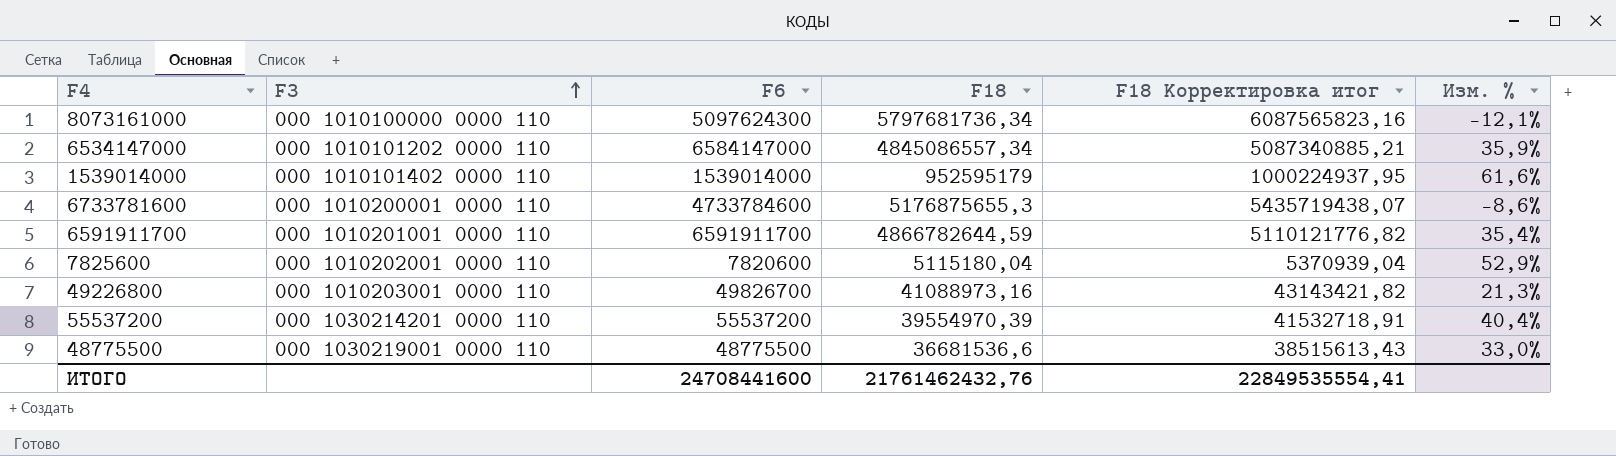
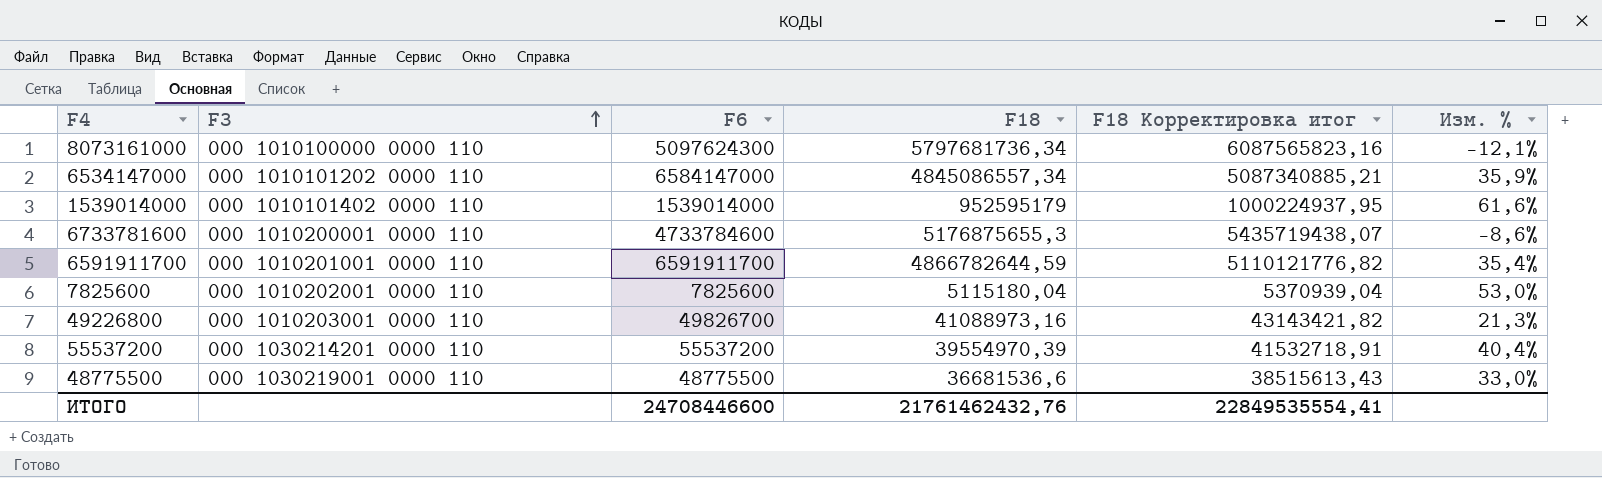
7825600 | F6: 7820600 -> 7825600
7825600 | Изм. %: 52,9% -> 53,0%
ИТОГО | F6: 24708441600 -> 24708446600

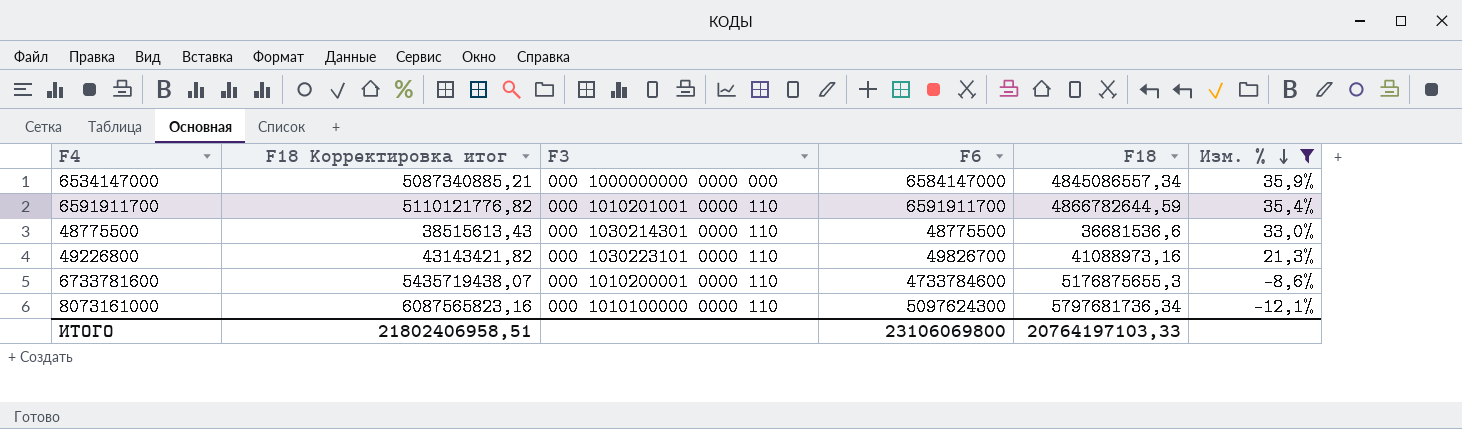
filter: none -> Изм. % <= 35,9%
row order: F3 ascending -> Изм. % descending
column F18 Корректировка итог | position: 5 -> 2
6534147000 | F3: 000 1010101202 0000 110 -> 000 1000000000 0000 000
48775500 | F3: 000 1030219001 0000 110 -> 000 1030214301 0000 110
49226800 | F3: 000 1010203001 0000 110 -> 000 1030223101 0000 110
ИТОГО | F18 Корректировка итог: 22849535554,41 -> 21802406958,51
ИТОГО | F6: 24708446600 -> 23106069800
ИТОГО | F18: 21761462432,76 -> 20764197103,33

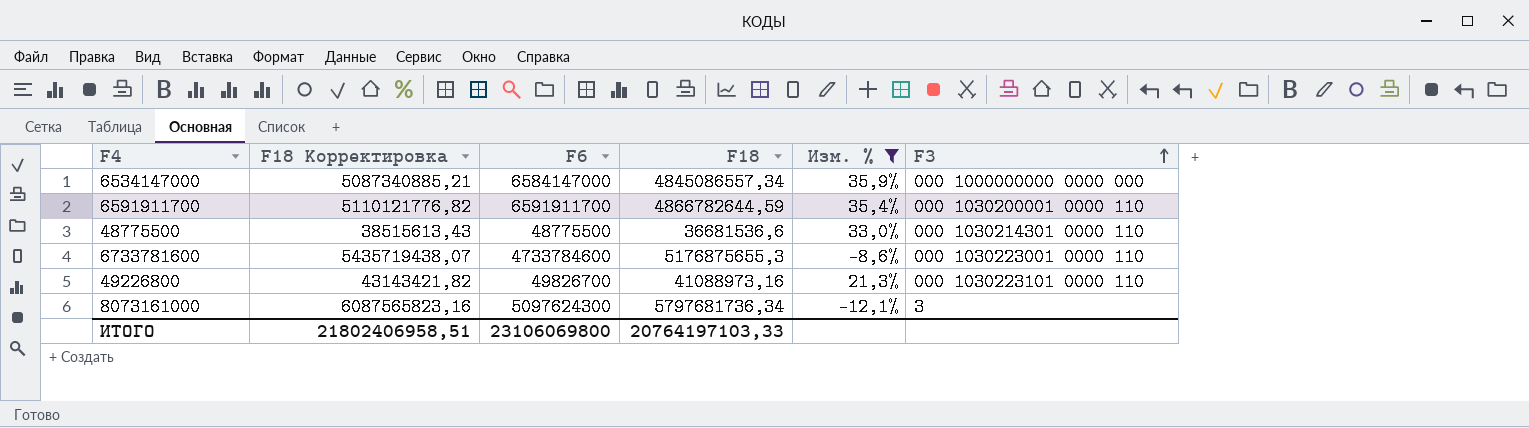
row order: Изм. % descending -> F3 ascending
column name: F18 Корректировка итог -> F18 Корректировка
column F3 | position: 3 -> 6
6591911700 | F3: 000 1010201001 0000 110 -> 000 1030200001 0000 110
6733781600 | F3: 000 1010200001 0000 110 -> 000 1030223001 0000 110
8073161000 | F3: 000 1010100000 0000 110 -> 3

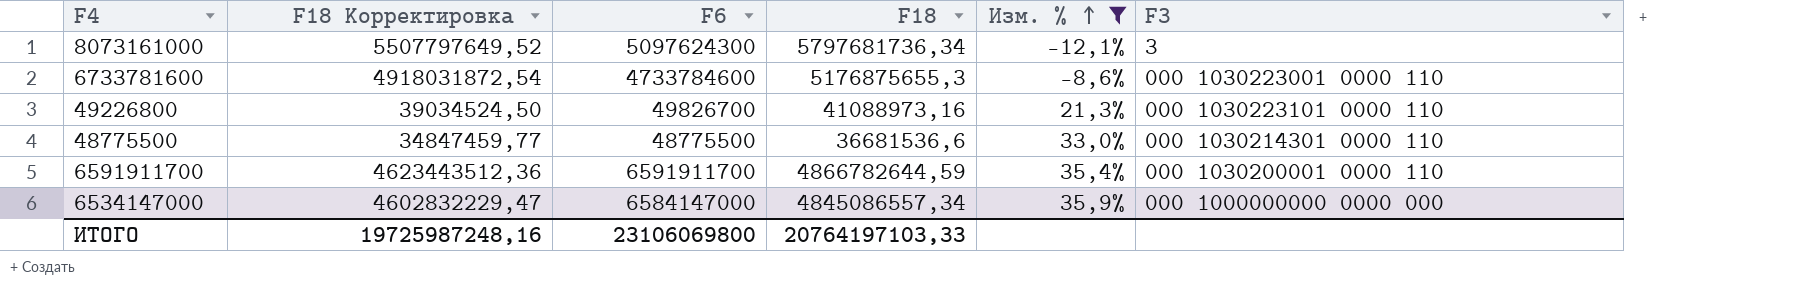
row order: F3 ascending -> Изм. % ascending
column F18 Корректировка | formula: [F18] * 1,05 -> [F18] * 0,95
ИТОГО | F18 Корректировка: 21802406958,51 -> 19725987248,16

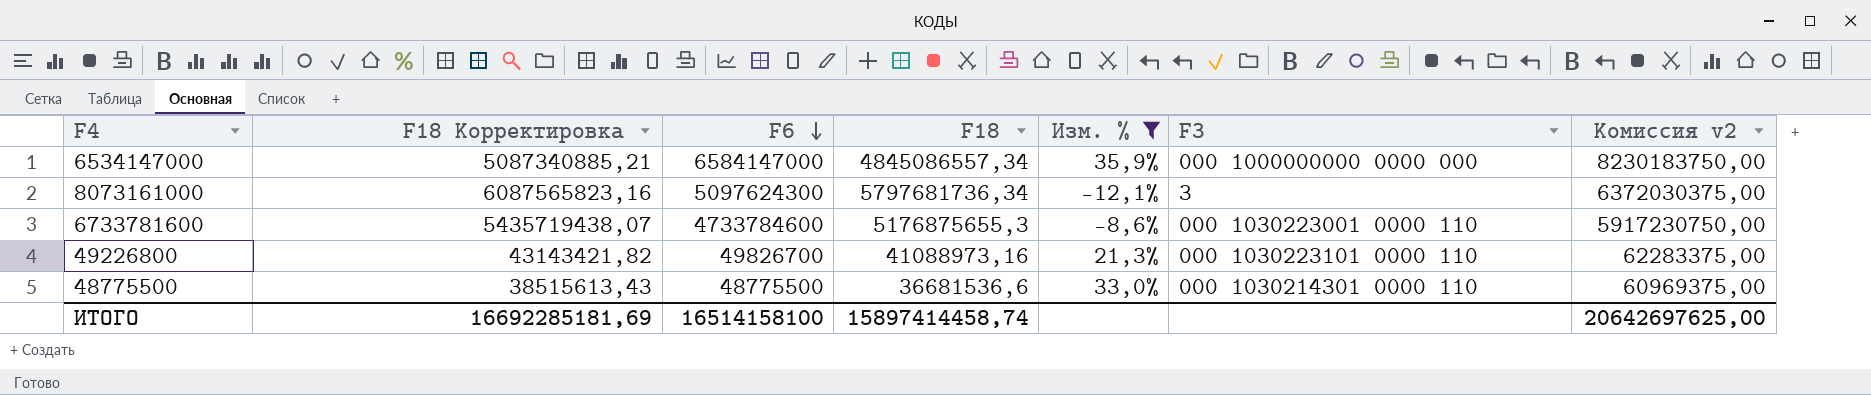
row order: Изм. % ascending -> F6 descending
column F18 Корректировка | formula: [F18] * 0,95 -> [F18] * 1,05
column Комиссия v2 | formula: none -> [F6] * 1,25
row 6591911700: 4623443512,36 | 6591911700 | 4866782644,59 | 35,4% | 000 1030200001 0000 110 -> none
ИТОГО | F18 Корректировка: 19725987248,16 -> 16692285181,69
ИТОГО | F6: 23106069800 -> 16514158100
ИТОГО | F18: 20764197103,33 -> 15897414458,74

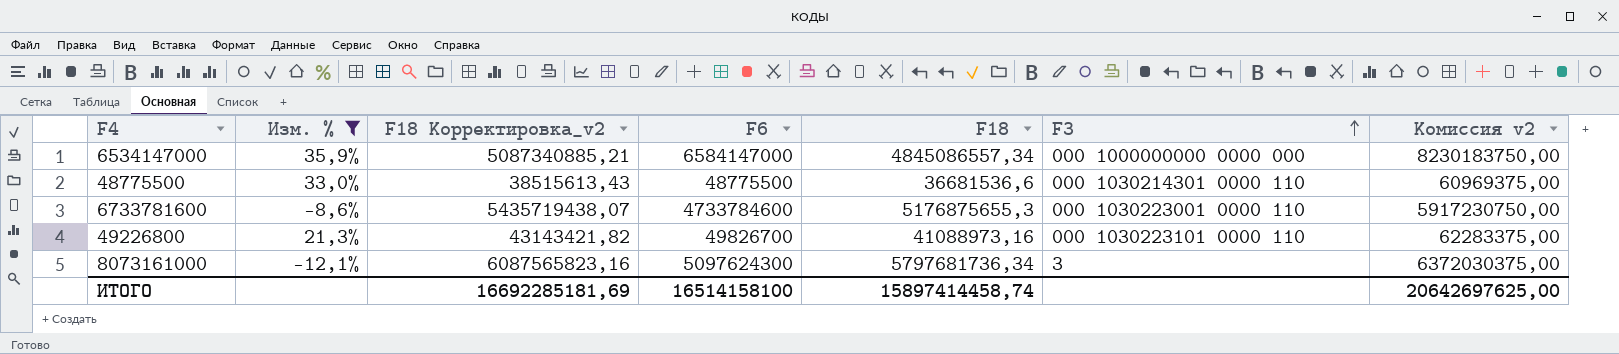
row order: F6 descending -> F3 ascending
column Изм. % | position: 5 -> 2
column name: F18 Корректировка -> F18 Корректировка_v2

